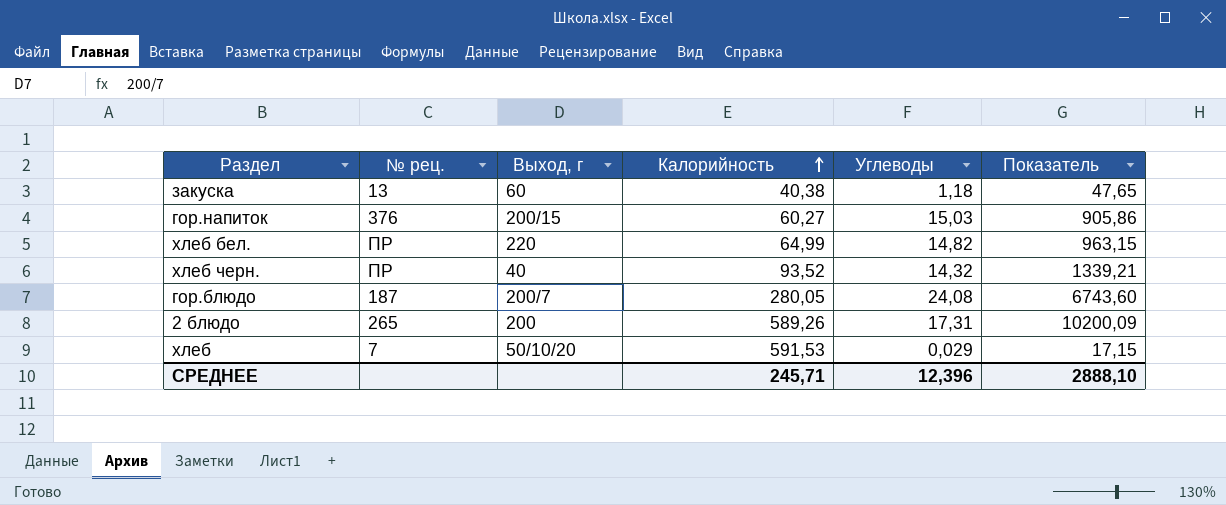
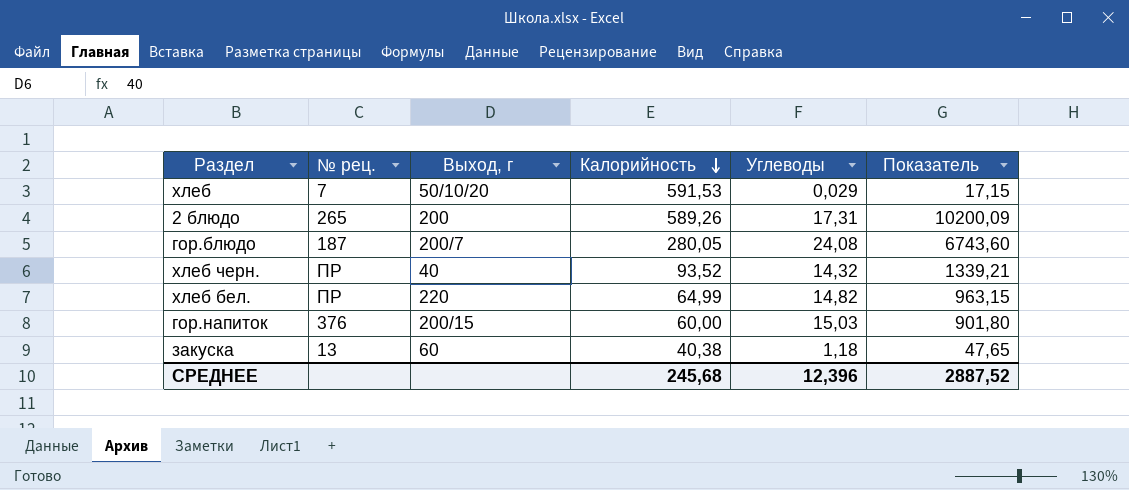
row order: Калорийность ascending -> Калорийность descending
гор.напиток | Калорийность: 60,27 -> 60,00
гор.напиток | Показатель: 905,86 -> 901,80
СРЕДНЕЕ | Калорийность: 245,71 -> 245,68
СРЕДНЕЕ | Показатель: 2888,10 -> 2887,52

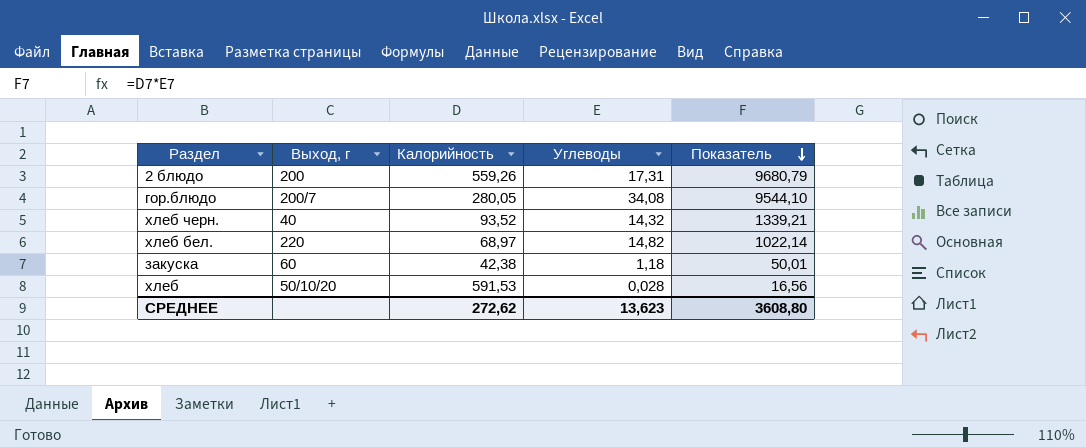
row order: Калорийность descending -> Показатель descending
column № рец. | position: 2 -> none
row гор.напиток: 376 | 200/15 | 60,00 | 15,03 | 901,80 -> none
2 блюдо | Калорийность: 589,26 -> 559,26
2 блюдо | Показатель: 10200,09 -> 9680,79
гор.блюдо | Углеводы: 24,08 -> 34,08
гор.блюдо | Показатель: 6743,60 -> 9544,10
хлеб бел. | Калорийность: 64,99 -> 68,97
хлеб бел. | Показатель: 963,15 -> 1022,14
закуска | Калорийность: 40,38 -> 42,38
закуска | Показатель: 47,65 -> 50,01
хлеб | Углеводы: 0,029 -> 0,028
хлеб | Показатель: 17,15 -> 16,56
СРЕДНЕЕ | Калорийность: 245,68 -> 272,62
СРЕДНЕЕ | Углеводы: 12,396 -> 13,623
СРЕДНЕЕ | Показатель: 2887,52 -> 3608,80

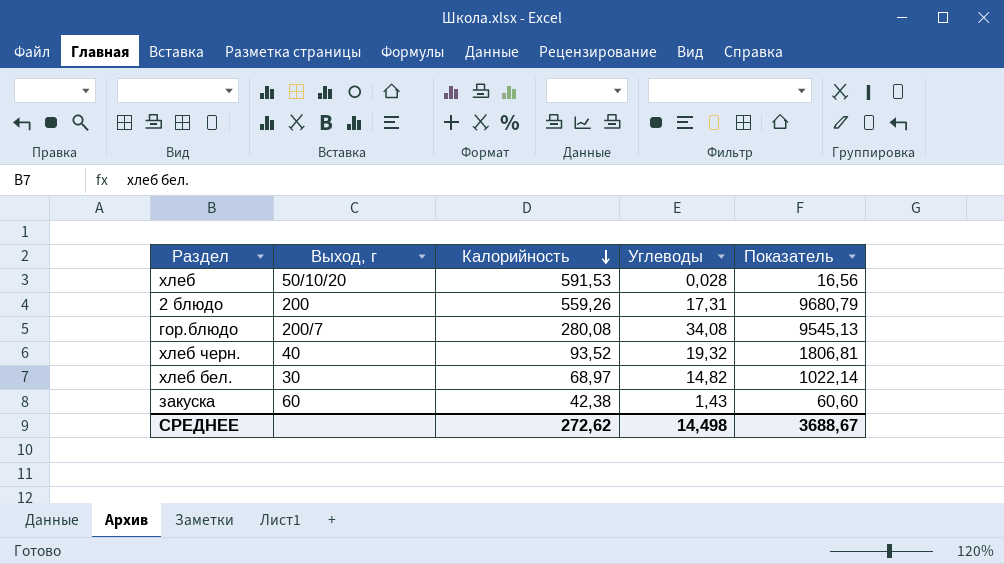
row order: Показатель descending -> Калорийность descending
гор.блюдо | Калорийность: 280,05 -> 280,08
гор.блюдо | Показатель: 9544,10 -> 9545,13
хлеб черн. | Углеводы: 14,32 -> 19,32
хлеб черн. | Показатель: 1339,21 -> 1806,81
хлеб бел. | Выход, г: 220 -> 30
закуска | Углеводы: 1,18 -> 1,43
закуска | Показатель: 50,01 -> 60,60
СРЕДНЕЕ | Углеводы: 13,623 -> 14,498
СРЕДНЕЕ | Показатель: 3608,80 -> 3688,67

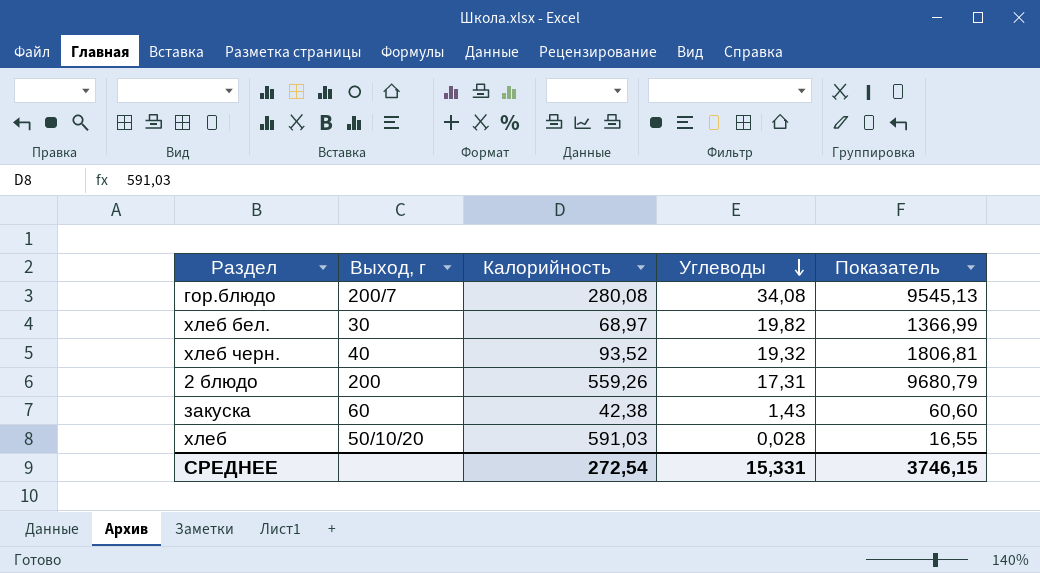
row order: Калорийность descending -> Углеводы descending
хлеб бел. | Углеводы: 14,82 -> 19,82
хлеб бел. | Показатель: 1022,14 -> 1366,99
хлеб | Калорийность: 591,53 -> 591,03
хлеб | Показатель: 16,56 -> 16,55
СРЕДНЕЕ | Калорийность: 272,62 -> 272,54
СРЕДНЕЕ | Углеводы: 14,498 -> 15,331
СРЕДНЕЕ | Показатель: 3688,67 -> 3746,15

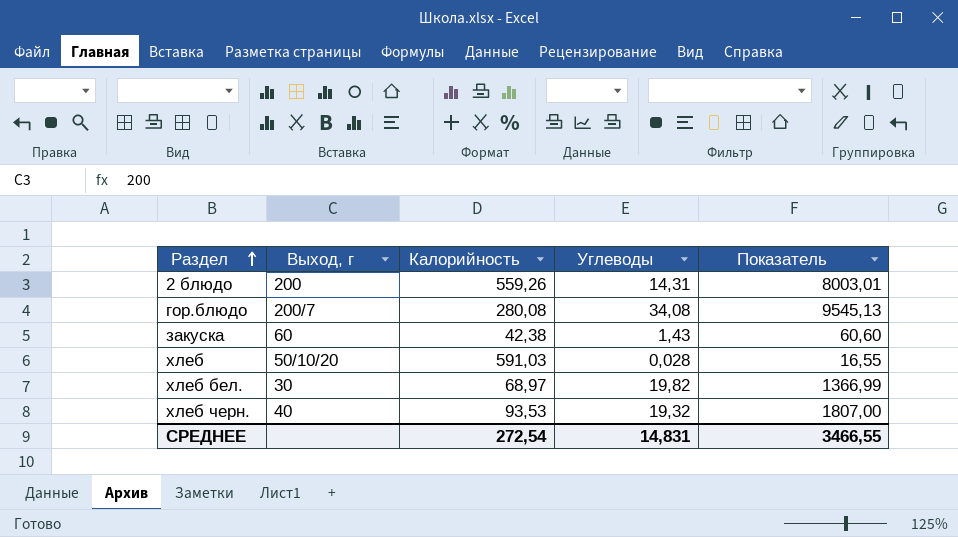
row order: Углеводы descending -> Раздел ascending
2 блюдо | Углеводы: 17,31 -> 14,31
2 блюдо | Показатель: 9680,79 -> 8003,01
хлеб черн. | Калорийность: 93,52 -> 93,53
хлеб черн. | Показатель: 1806,81 -> 1807,00
СРЕДНЕЕ | Углеводы: 15,331 -> 14,831
СРЕДНЕЕ | Показатель: 3746,15 -> 3466,55

